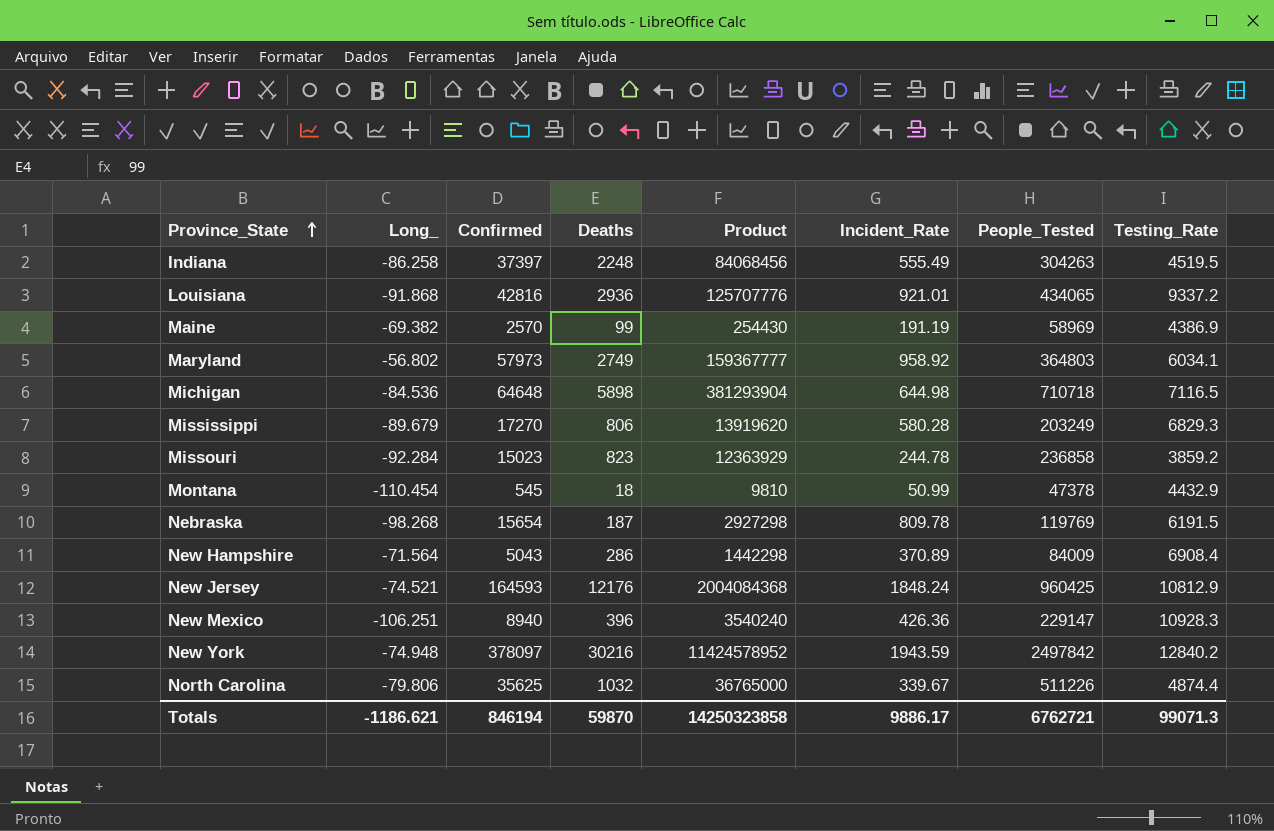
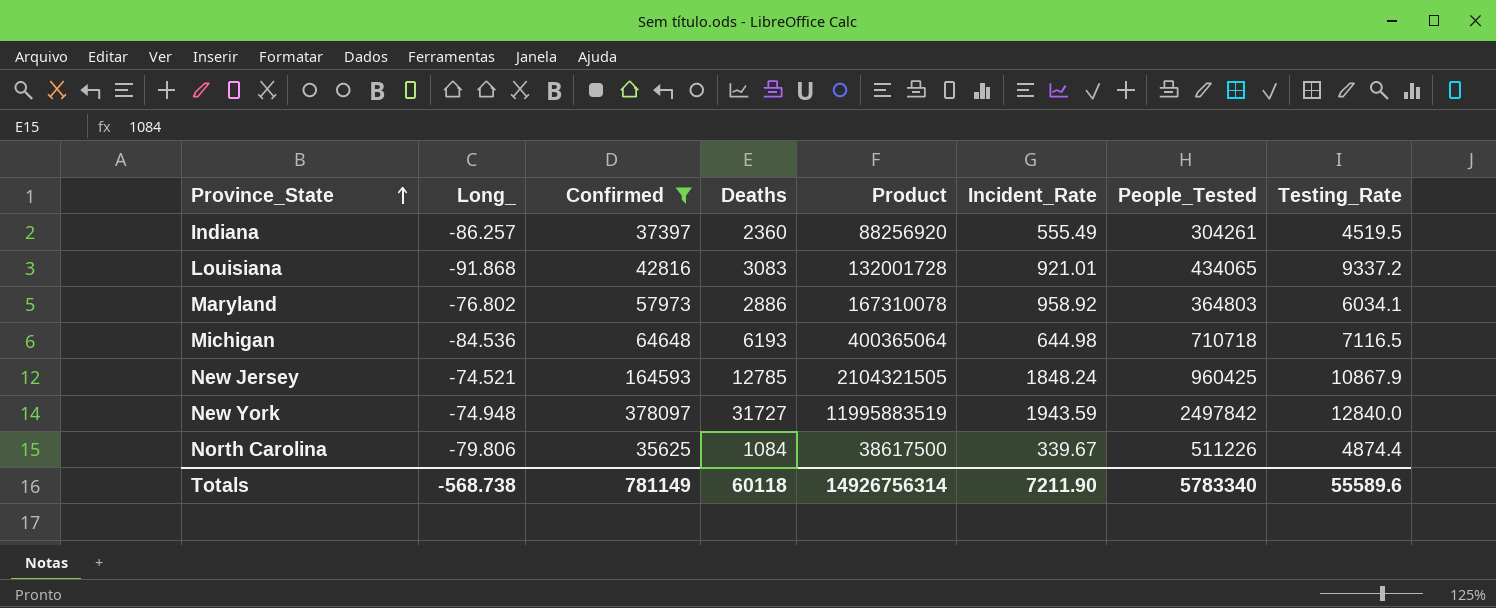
filter: none -> Confirmed >= 35625
Indiana | Long_: -86.258 -> -86.257
Indiana | Deaths: 2248 -> 2360
Indiana | Product: 84068456 -> 88256920
Indiana | People_Tested: 304263 -> 304261
Louisiana | Deaths: 2936 -> 3083
Louisiana | Product: 125707776 -> 132001728
Maryland | Long_: -56.802 -> -76.802
Maryland | Deaths: 2749 -> 2886
Maryland | Product: 159367777 -> 167310078
Michigan | Deaths: 5898 -> 6193
Michigan | Product: 381293904 -> 400365064
New Jersey | Deaths: 12176 -> 12785
New Jersey | Product: 2004084368 -> 2104321505
New Jersey | Testing_Rate: 10812.9 -> 10867.9
New York | Deaths: 30216 -> 31727
New York | Product: 11424578952 -> 11995883519
New York | Testing_Rate: 12840.2 -> 12840.0
North Carolina | Deaths: 1032 -> 1084
North Carolina | Product: 36765000 -> 38617500
Totals | Long_: -1186.621 -> -568.738
Totals | Confirmed: 846194 -> 781149
Totals | Deaths: 59870 -> 60118
Totals | Product: 14250323858 -> 14926756314
Totals | Incident_Rate: 9886.17 -> 7211.90
Totals | People_Tested: 6762721 -> 5783340
Totals | Testing_Rate: 99071.3 -> 55589.6

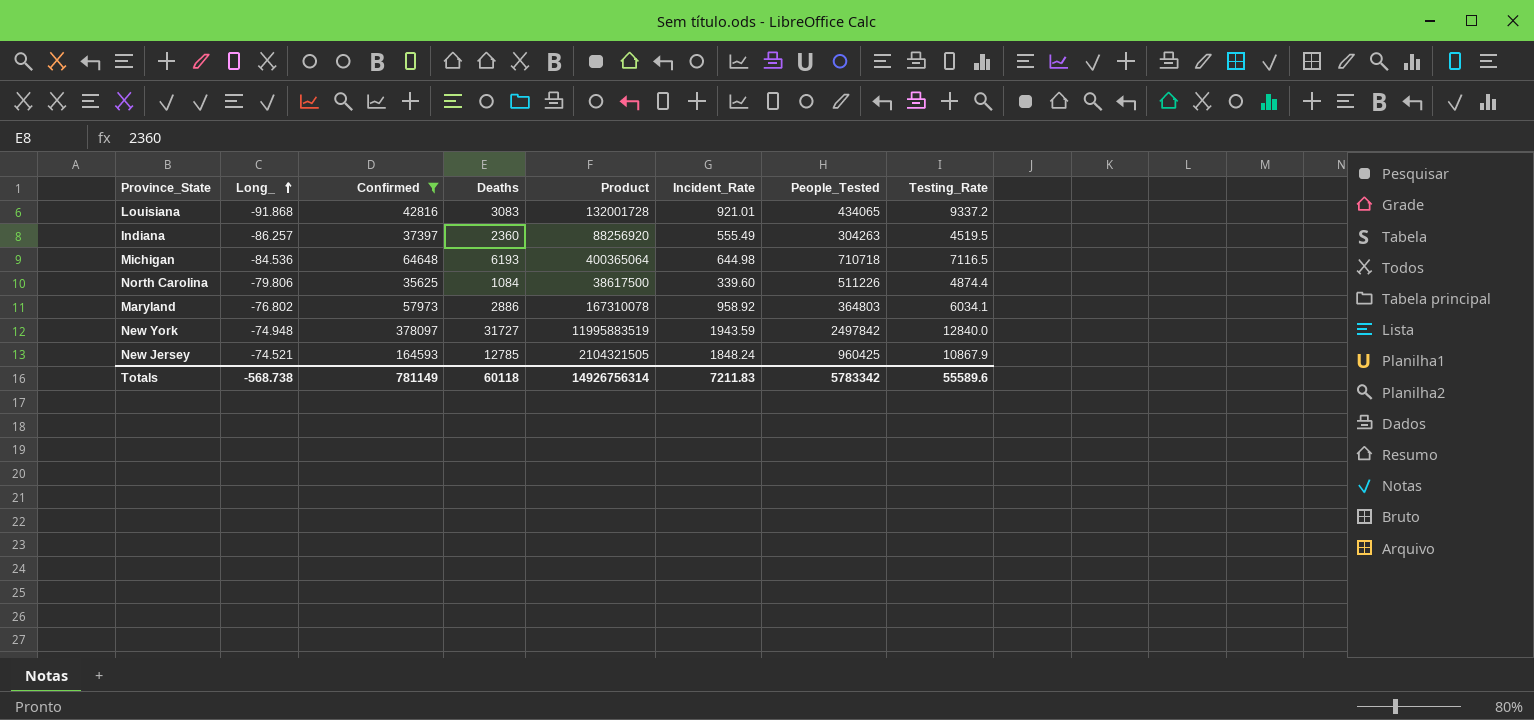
row order: Province_State ascending -> Long_ ascending
Indiana | People_Tested: 304261 -> 304263
North Carolina | Incident_Rate: 339.67 -> 339.60
Totals | Incident_Rate: 7211.90 -> 7211.83
Totals | People_Tested: 5783340 -> 5783342

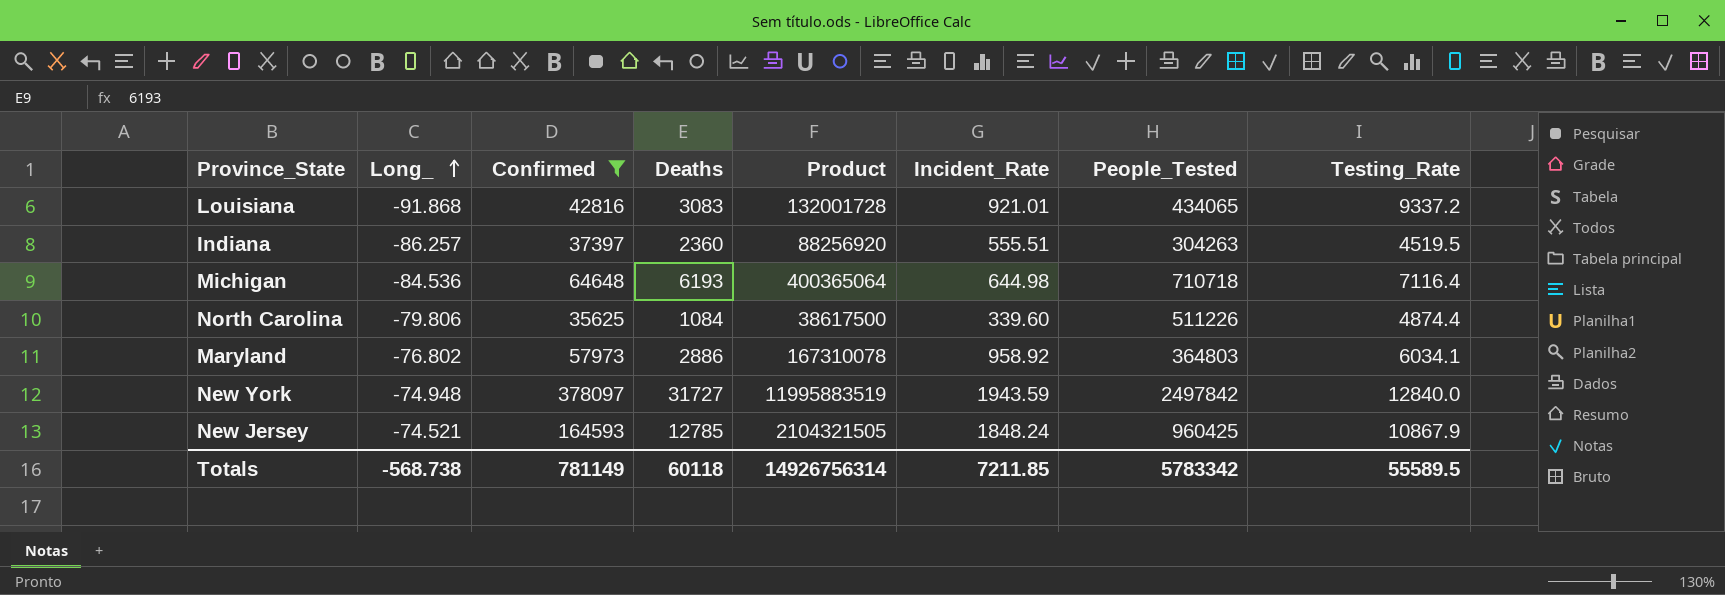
Indiana | Incident_Rate: 555.49 -> 555.51
Michigan | Testing_Rate: 7116.5 -> 7116.4
Totals | Incident_Rate: 7211.83 -> 7211.85
Totals | Testing_Rate: 55589.6 -> 55589.5

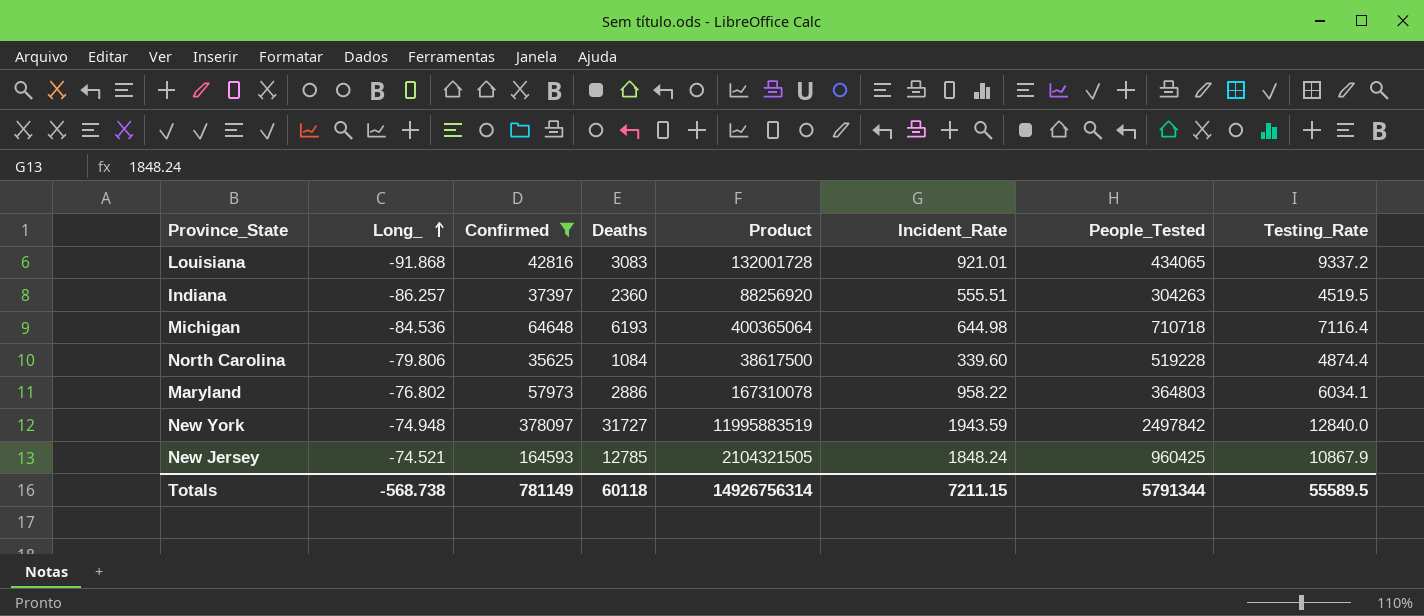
North Carolina | People_Tested: 511226 -> 519228
Maryland | Incident_Rate: 958.92 -> 958.22
Totals | Incident_Rate: 7211.85 -> 7211.15
Totals | People_Tested: 5783342 -> 5791344

